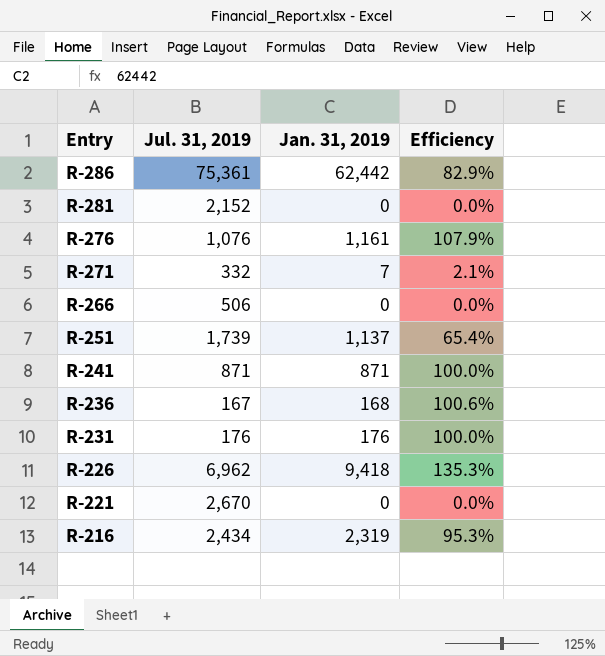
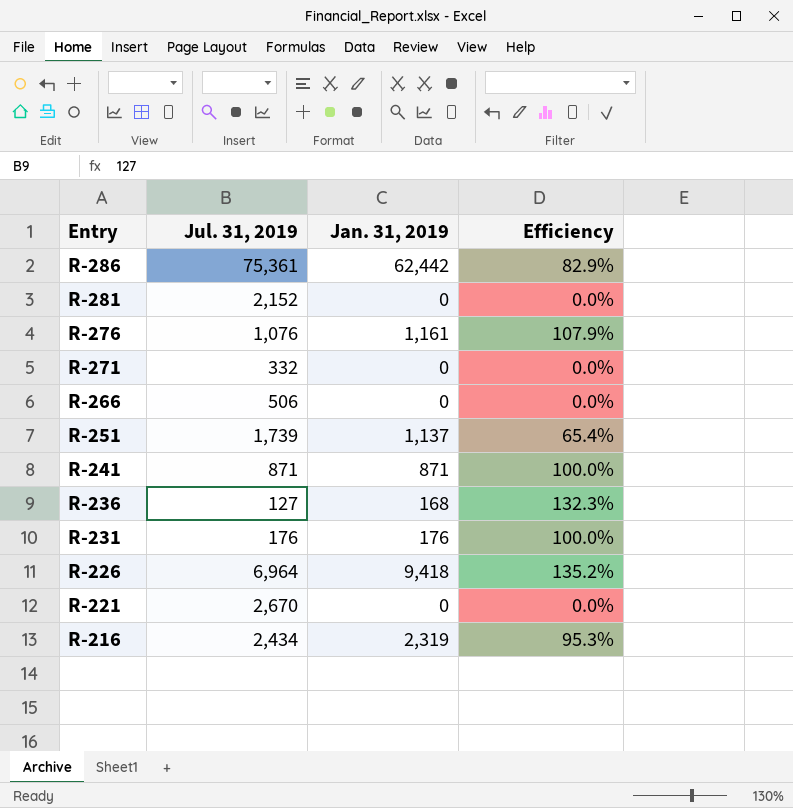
R-271 | Jan. 31, 2019: 7 -> 0
R-271 | Efficiency: 2.1% -> 0.0%
R-236 | Jul. 31, 2019: 167 -> 127
R-236 | Efficiency: 100.6% -> 132.3%
R-226 | Jul. 31, 2019: 6,962 -> 6,964
R-226 | Efficiency: 135.3% -> 135.2%

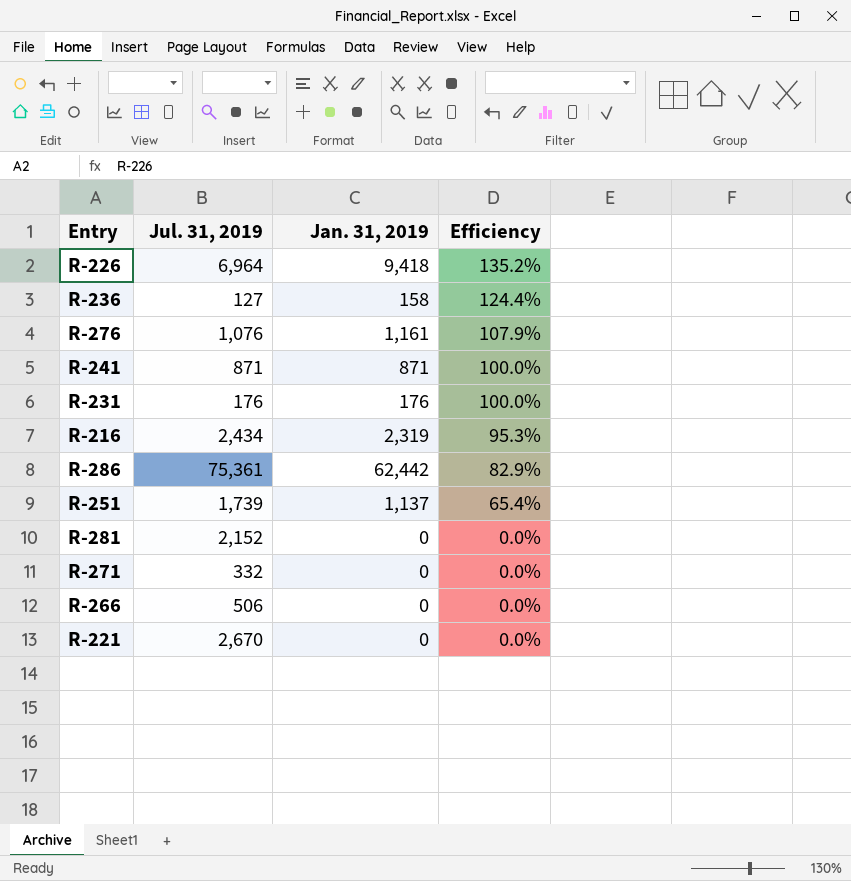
row order: Entry descending -> Efficiency descending
R-236 | Jan. 31, 2019: 168 -> 158
R-236 | Efficiency: 132.3% -> 124.4%

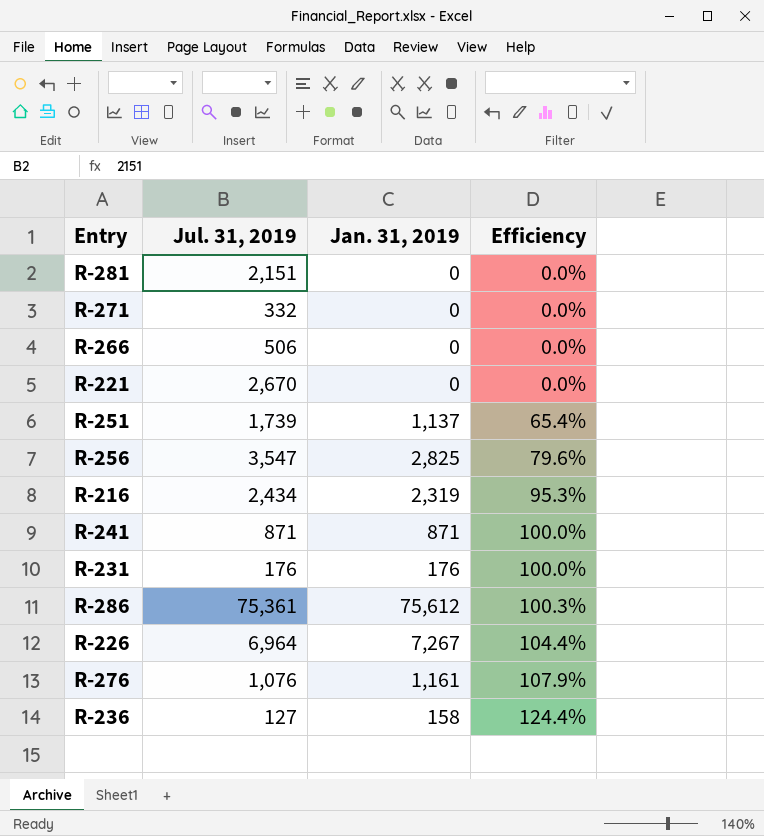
row order: Efficiency descending -> Efficiency ascending
R-281 | Jul. 31, 2019: 2,152 -> 2,151
row R-256: none -> 3,547 | 2,825 | 79.6%
R-286 | Jan. 31, 2019: 62,442 -> 75,612
R-286 | Efficiency: 82.9% -> 100.3%
R-226 | Jan. 31, 2019: 9,418 -> 7,267
R-226 | Efficiency: 135.2% -> 104.4%

